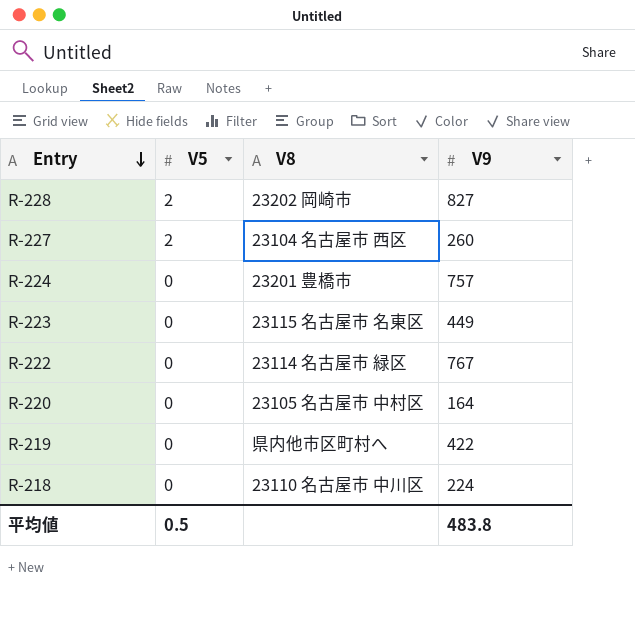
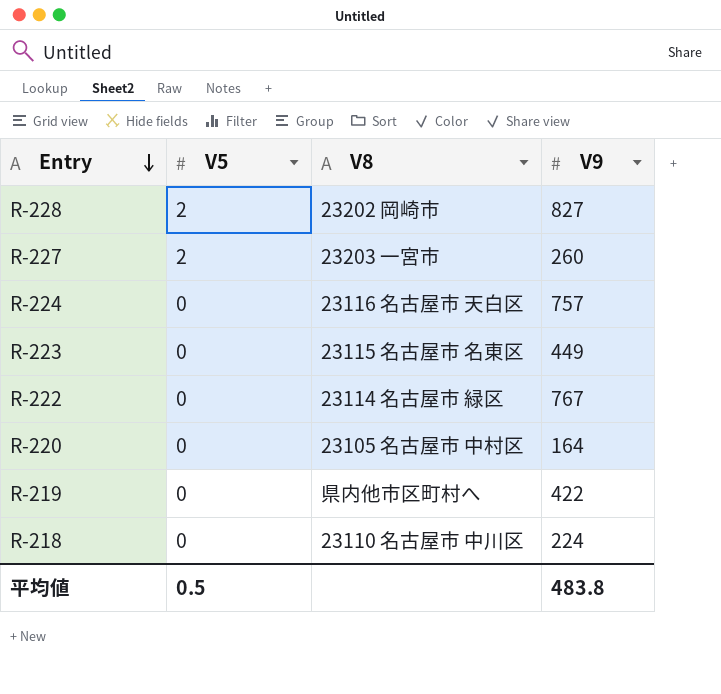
R-227 | V8: 23104 名古屋市 西区 -> 23203 一宮市
R-224 | V8: 23201 豊橋市 -> 23116 名古屋市 天白区

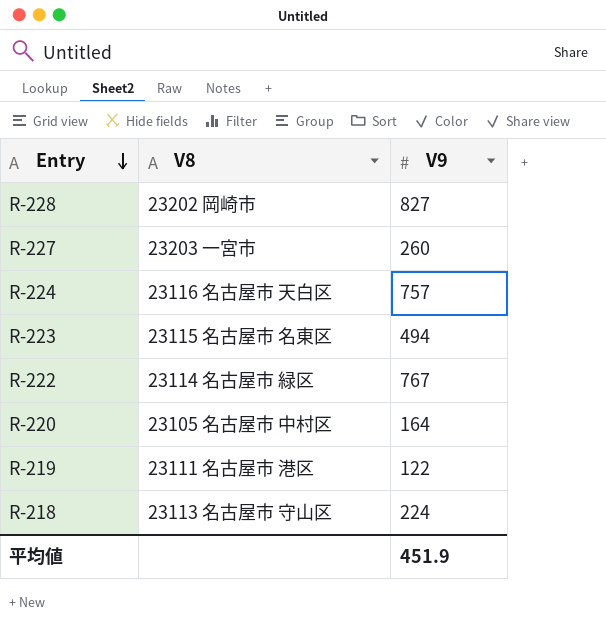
column V5 | position: 2 -> none
R-223 | V9: 449 -> 494
R-219 | V8: 県内他市区町村へ -> 23111 名古屋市 港区
R-219 | V9: 422 -> 122
R-218 | V8: 23110 名古屋市 中川区 -> 23113 名古屋市 守山区
平均値 | V9: 483.8 -> 451.9

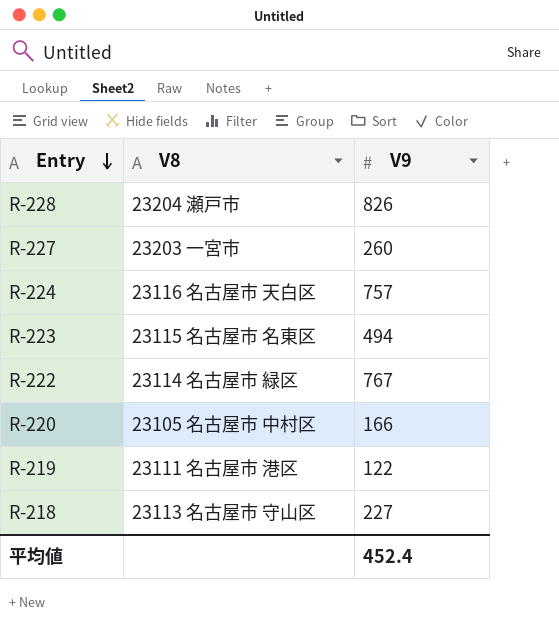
R-228 | V8: 23202 岡崎市 -> 23204 瀬戸市
R-228 | V9: 827 -> 826
R-220 | V9: 164 -> 166
R-218 | V9: 224 -> 227
平均値 | V9: 451.9 -> 452.4

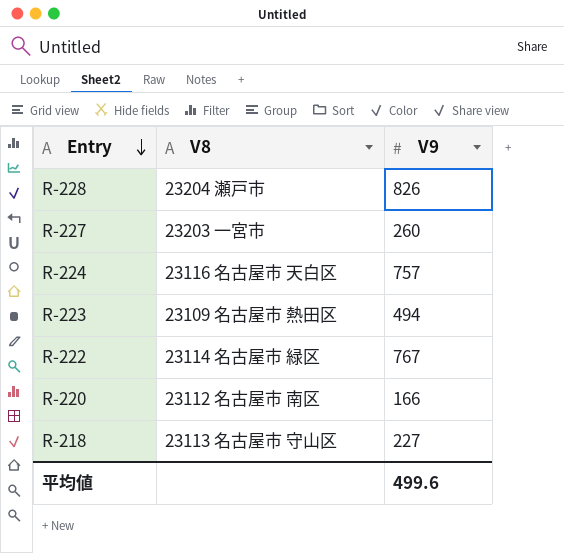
row R-219: 23111 名古屋市 港区 | 122 -> none
R-223 | V8: 23115 名古屋市 名東区 -> 23109 名古屋市 熱田区
R-220 | V8: 23105 名古屋市 中村区 -> 23112 名古屋市 南区
平均値 | V9: 452.4 -> 499.6

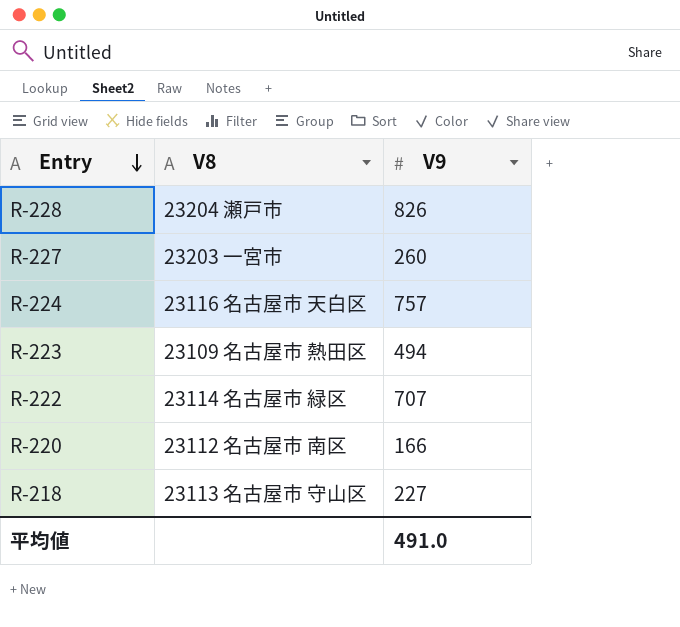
R-222 | V9: 767 -> 707
平均値 | V9: 499.6 -> 491.0

